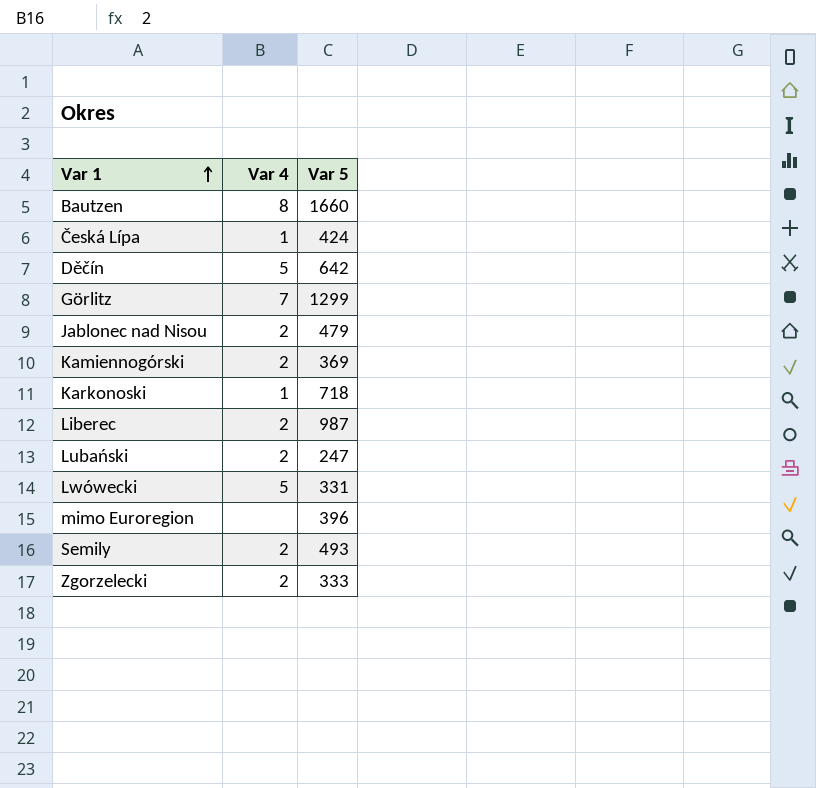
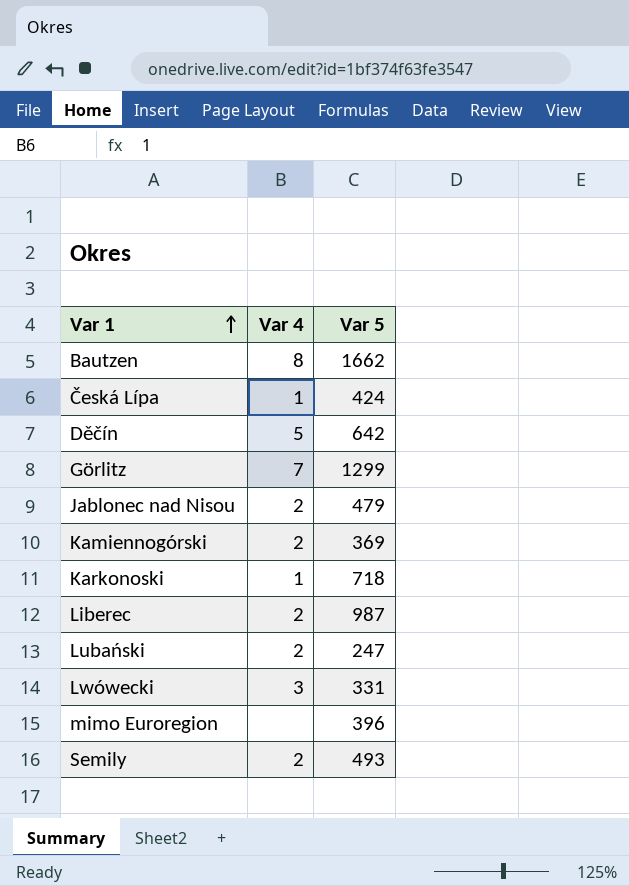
row Zgorzelecki: 2 | 333 -> none
Bautzen | Var 5: 1660 -> 1662
Lwówecki | Var 4: 5 -> 3

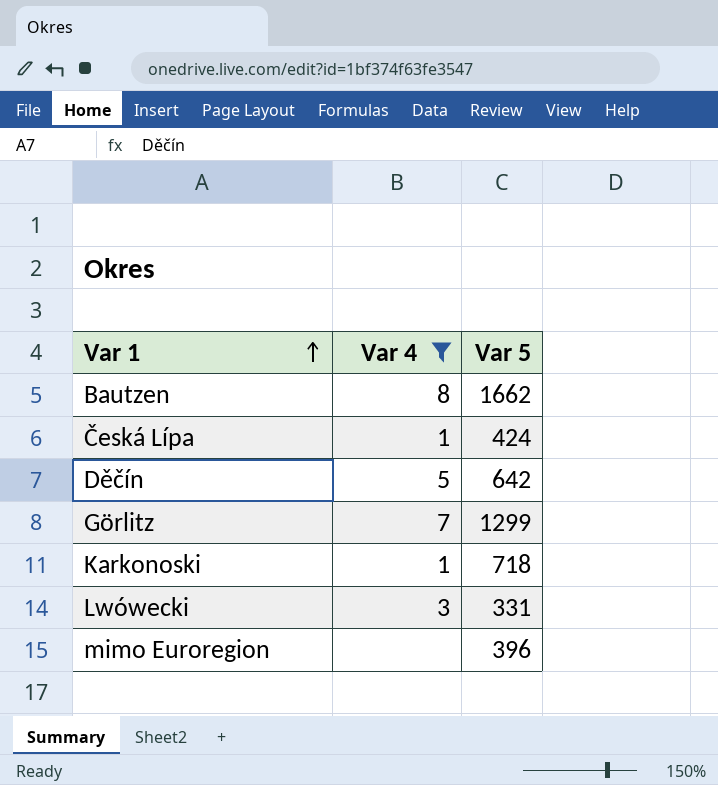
filter: none -> Var 4 != 2

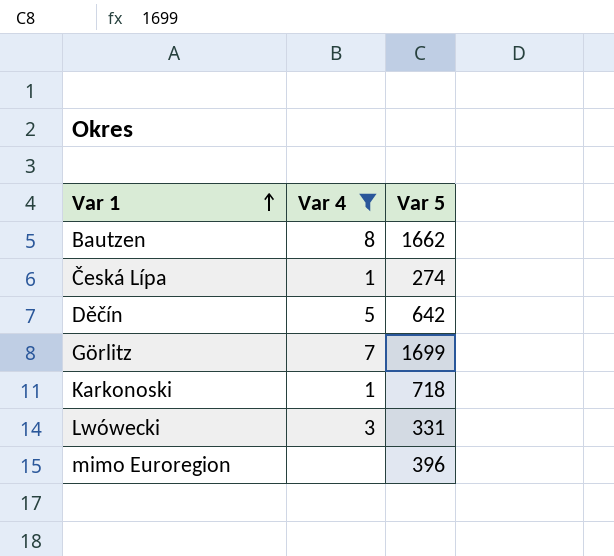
Česká Lípa | Var 5: 424 -> 274
Görlitz | Var 5: 1299 -> 1699

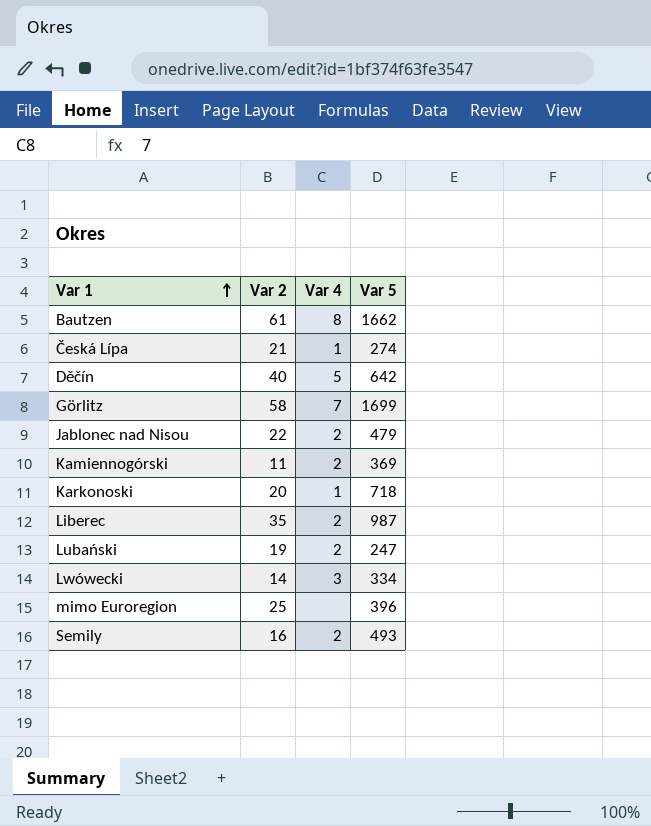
filter: Var 4 != 2 -> none
column Var 2 | position: none -> 2
Lwówecki | Var 5: 331 -> 334

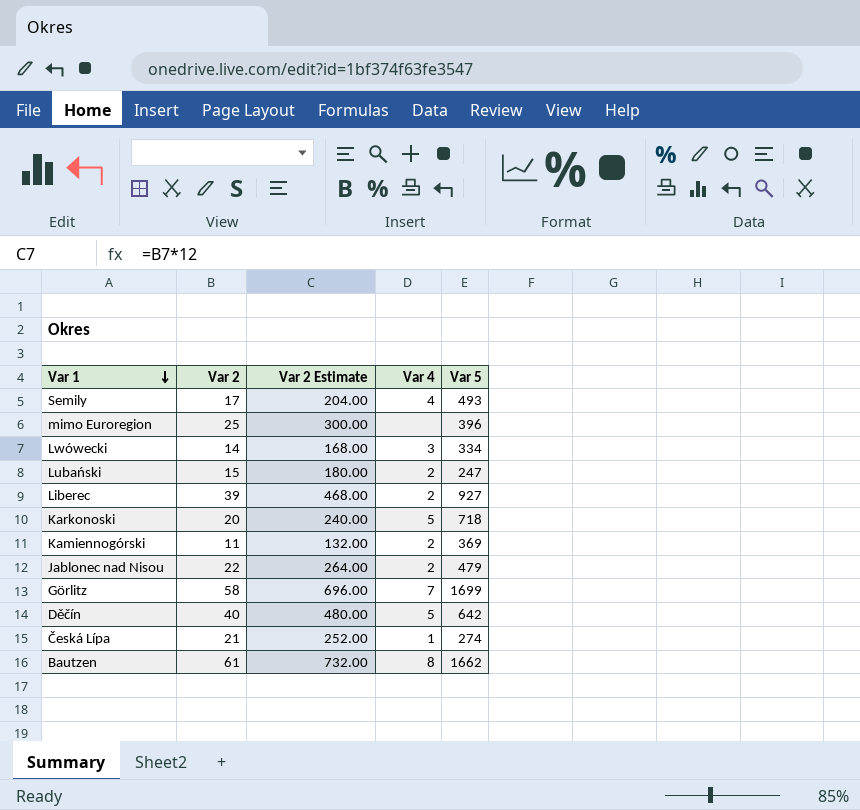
row order: Var 1 ascending -> Var 1 descending
column Var 2 Estimate | formula: none -> [Var 2] * 12
Semily | Var 2: 16 -> 17
Semily | Var 4: 2 -> 4
Lubański | Var 2: 19 -> 15
Liberec | Var 2: 35 -> 39
Liberec | Var 5: 987 -> 927
Karkonoski | Var 4: 1 -> 5

